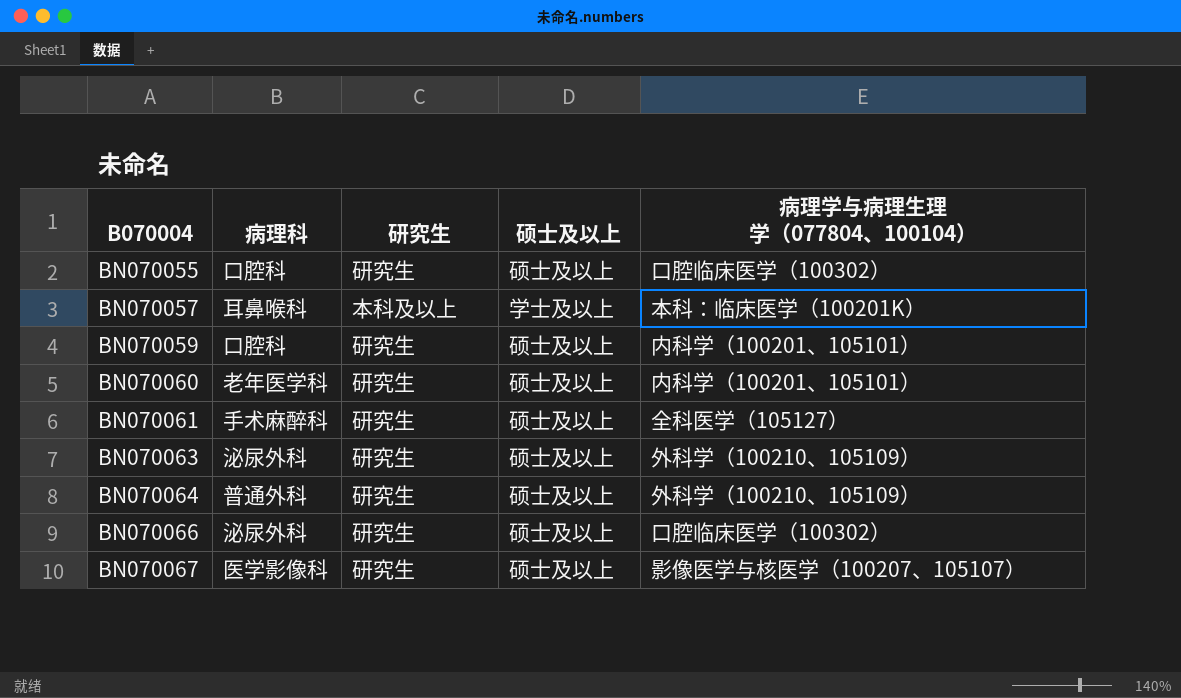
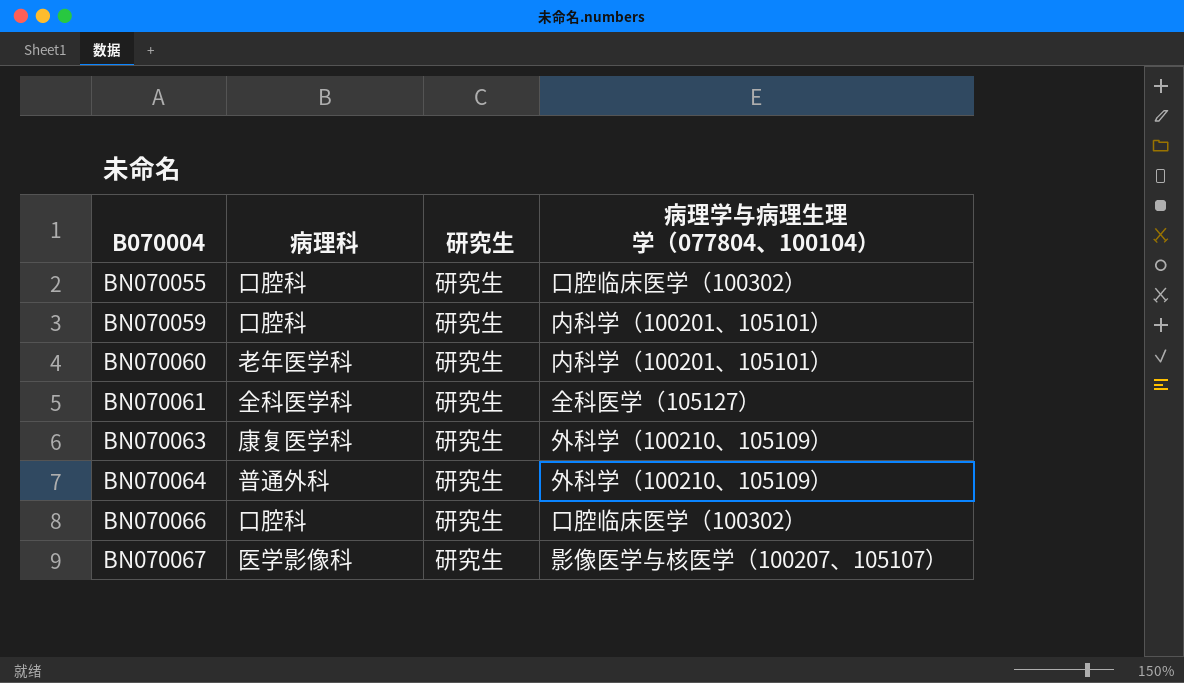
column 硕士及以上 | position: 4 -> none
row BN070057: 耳鼻喉科 | 本科及以上 | 学士及以上 | 本科：临床医学（100201K） -> none
BN070061 | 病理科: 手术麻醉科 -> 全科医学科
BN070063 | 病理科: 泌尿外科 -> 康复医学科
BN070066 | 病理科: 泌尿外科 -> 口腔科

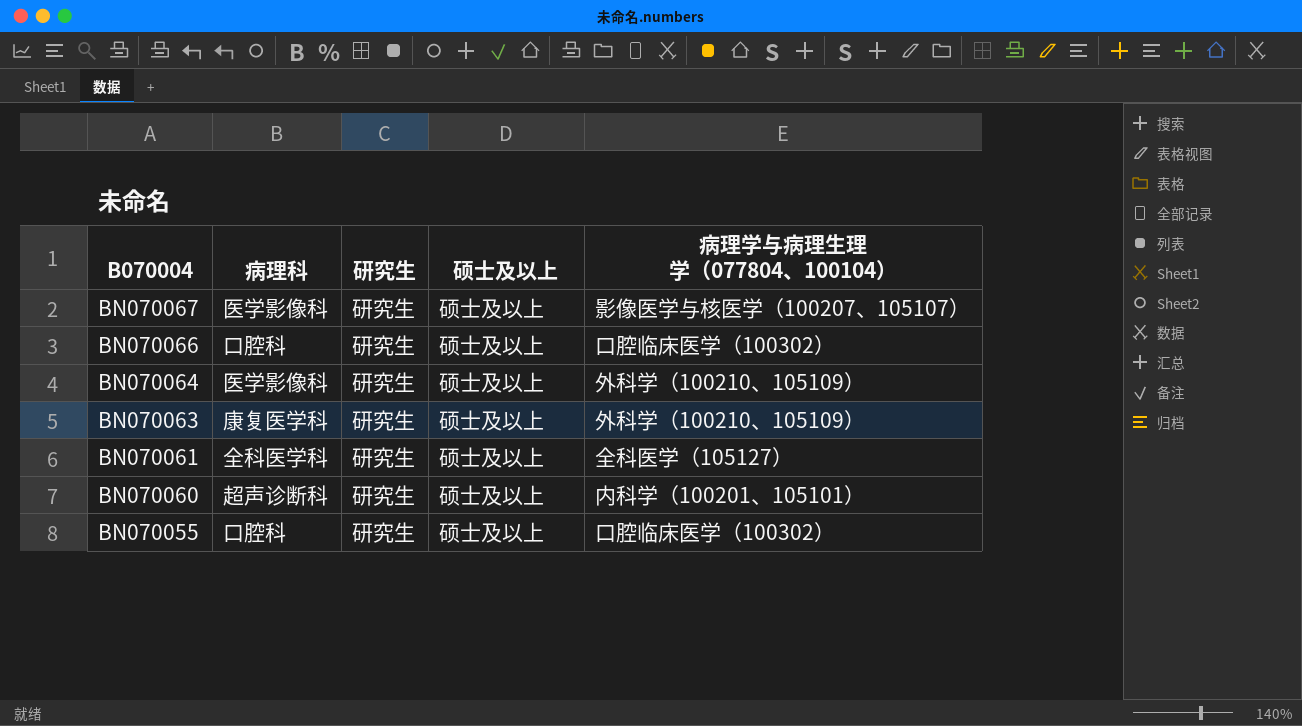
row order: B070004 ascending -> B070004 descending
column 硕士及以上 | position: none -> 4
row BN070059: 口腔科 | 研究生 | 内科学（100201、105101） -> none
BN070064 | 病理科: 普通外科 -> 医学影像科
BN070060 | 病理科: 老年医学科 -> 超声诊断科

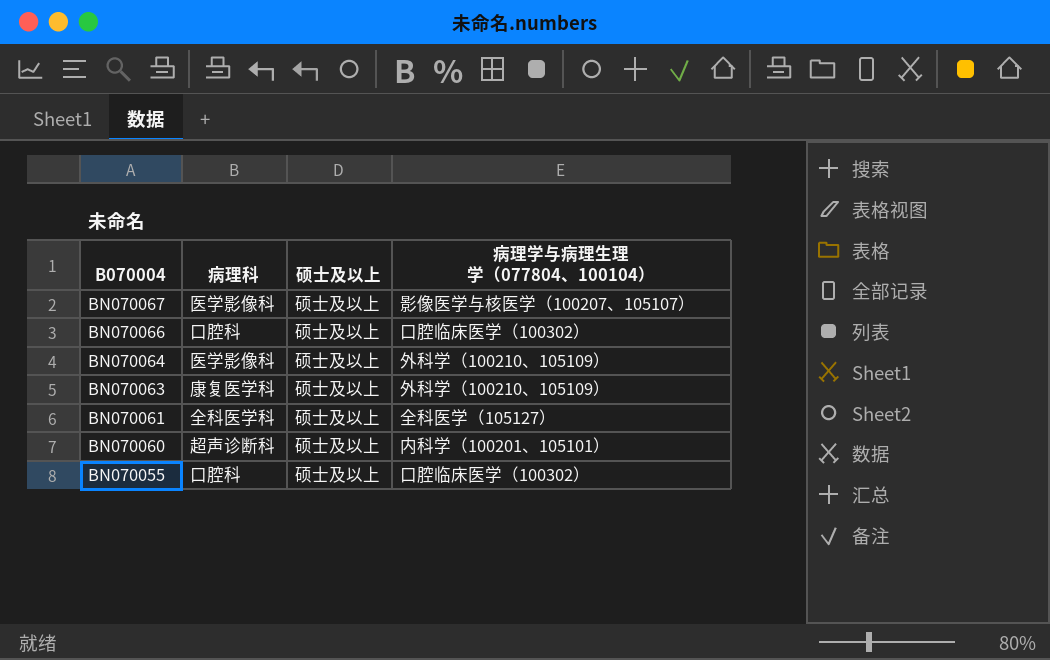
column 研究生 | position: 3 -> none

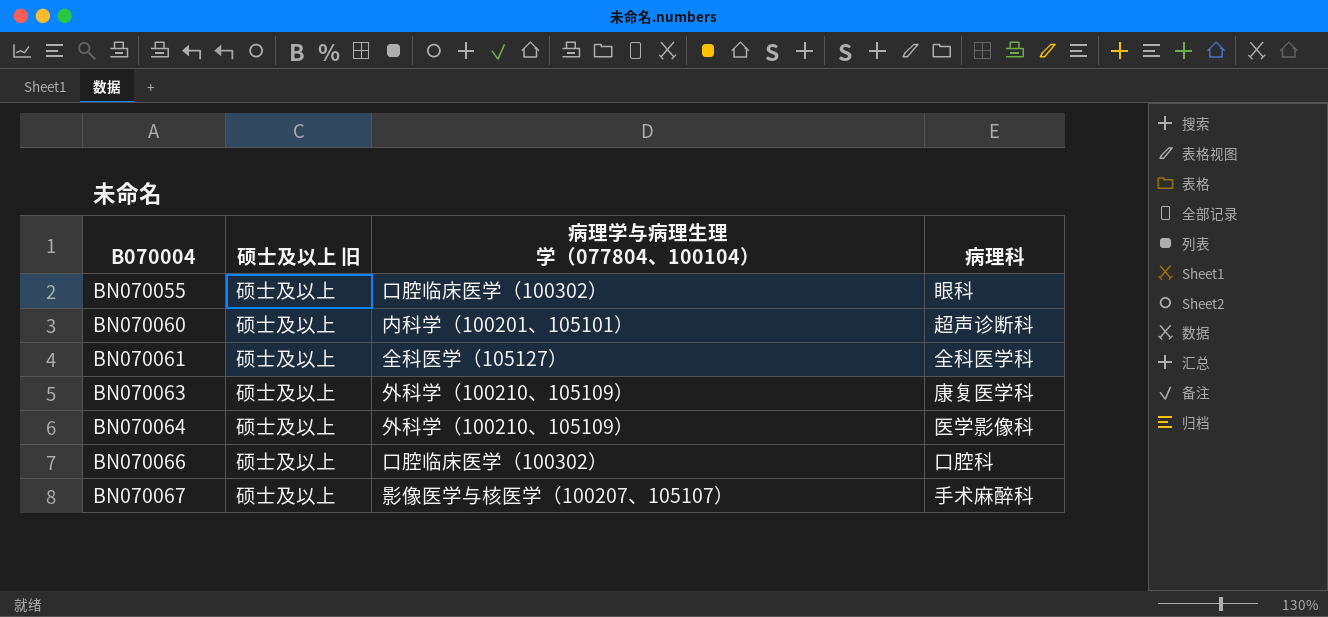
row order: B070004 descending -> B070004 ascending
column name: 硕士及以上 -> 硕士及以上 旧
column 病理科 | position: 2 -> 4
BN070055 | 病理科: 口腔科 -> 眼科
BN070067 | 病理科: 医学影像科 -> 手术麻醉科

